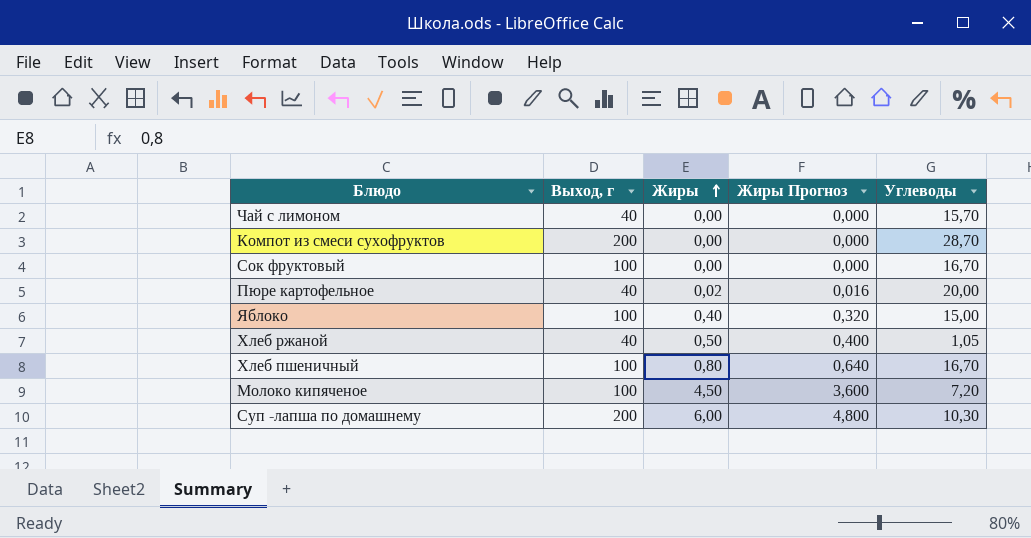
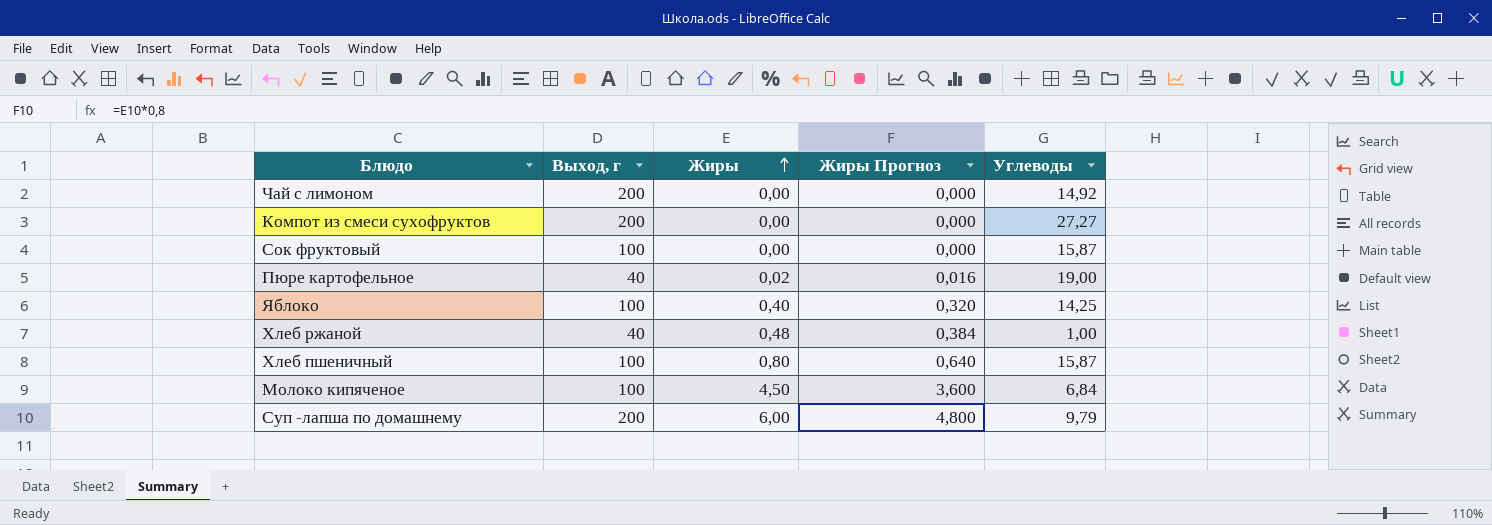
Чай с лимоном | Выход, г: 40 -> 200
Чай с лимоном | Углеводы: 15,70 -> 14,92
Компот из смеси сухофруктов | Углеводы: 28,70 -> 27,27
Сок фруктовый | Углеводы: 16,70 -> 15,87
Пюре картофельное | Углеводы: 20,00 -> 19,00
Яблоко | Углеводы: 15,00 -> 14,25
Хлеб ржаной | Жиры: 0,50 -> 0,48
Хлеб ржаной | Жиры Прогноз: 0,400 -> 0,384
Хлеб ржаной | Углеводы: 1,05 -> 1,00
Хлеб пшеничный | Углеводы: 16,70 -> 15,87
Молоко кипяченое | Углеводы: 7,20 -> 6,84
Суп -лапша по домашнему | Углеводы: 10,30 -> 9,79

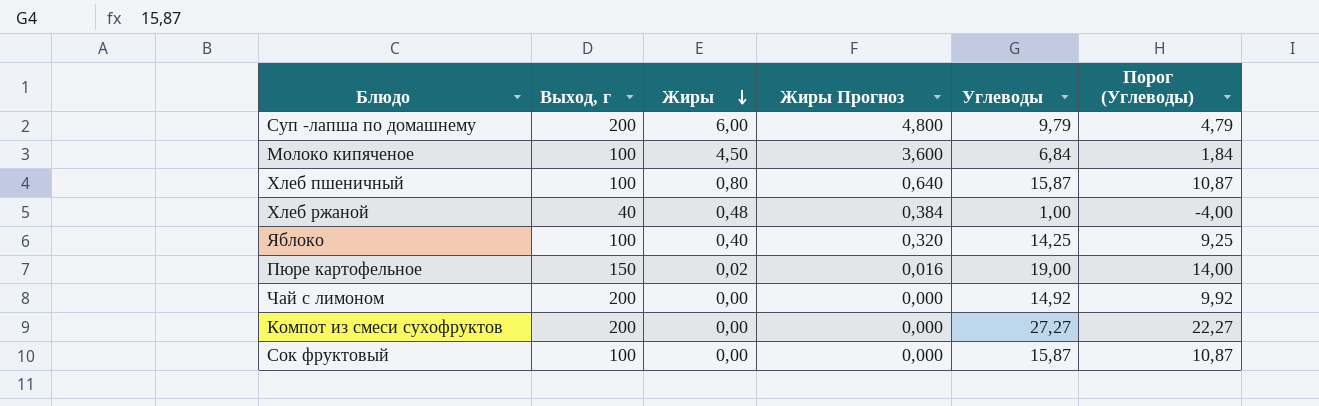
row order: Жиры ascending -> Жиры descending
column Порог (Углеводы) | formula: none -> [Углеводы] - 5
Пюре картофельное | Выход, г: 40 -> 150

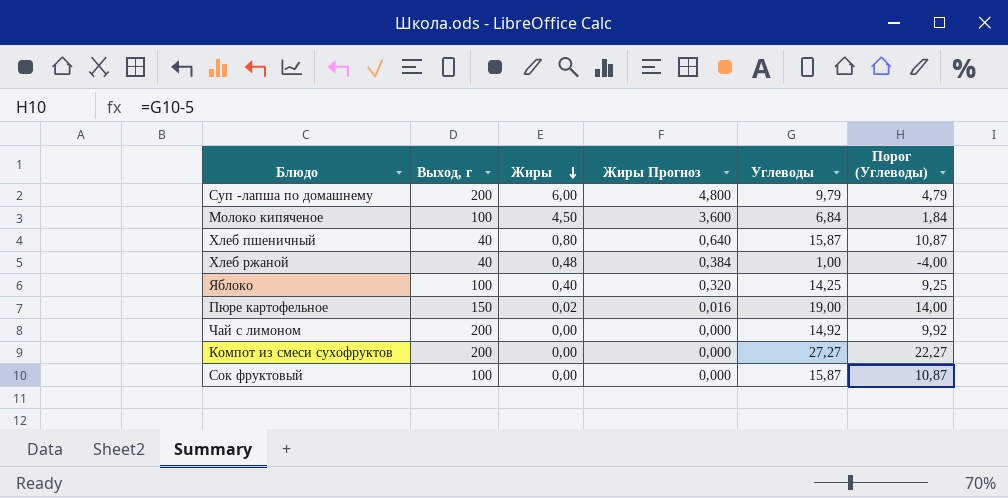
Хлеб пшеничный | Выход, г: 100 -> 40

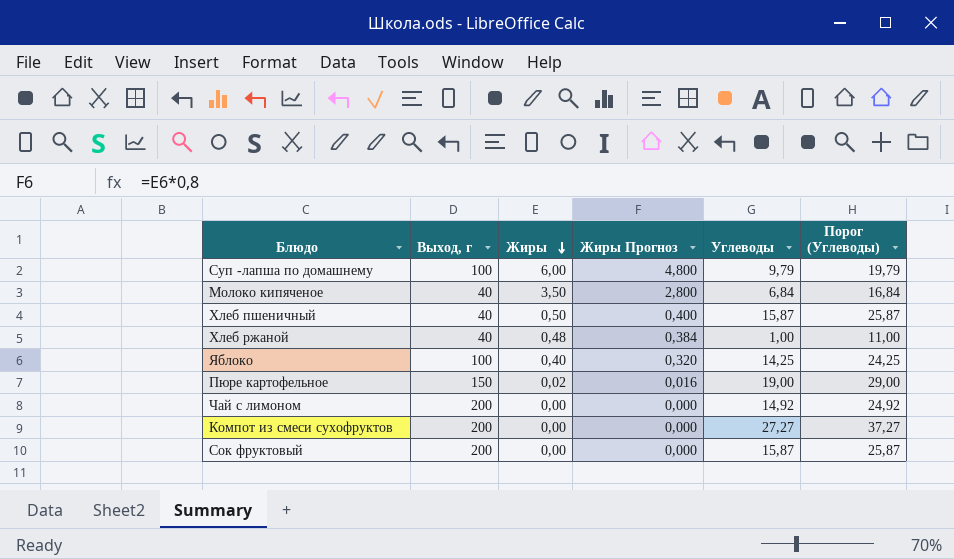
column Порог (Углеводы) | formula: [Углеводы] - 5 -> [Углеводы] + 10
Суп -лапша по домашнему | Выход, г: 200 -> 100
Молоко кипяченое | Выход, г: 100 -> 40
Молоко кипяченое | Жиры: 4,50 -> 3,50
Молоко кипяченое | Жиры Прогноз: 3,600 -> 2,800
Хлеб пшеничный | Жиры: 0,80 -> 0,50
Хлеб пшеничный | Жиры Прогноз: 0,640 -> 0,400
Сок фруктовый | Выход, г: 100 -> 200

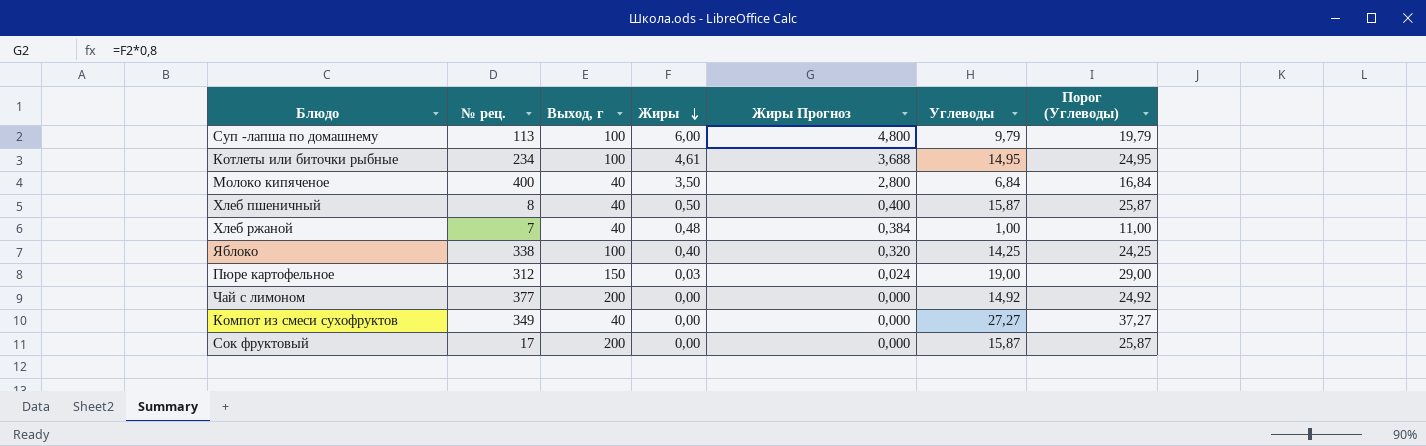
column № рец. | position: none -> 2
row Котлеты или биточки рыбные: none -> 234 | 100 | 4,61 | 3,688 | 14,95 | 24,95
Пюре картофельное | Жиры: 0,02 -> 0,03
Пюре картофельное | Жиры Прогноз: 0,016 -> 0,024
Компот из смеси сухофруктов | Выход, г: 200 -> 40

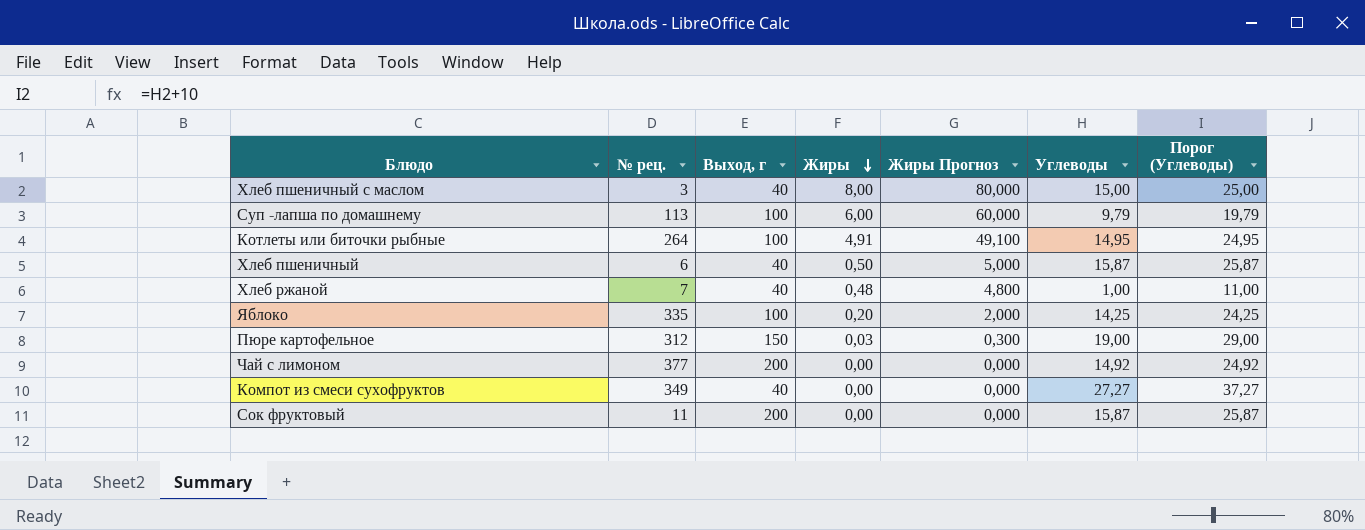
column Жиры Прогноз | formula: [Жиры] * 0,8 -> [Жиры] * 10
row Молоко кипяченое: 400 | 40 | 3,50 | 2,800 | 6,84 | 16,84 -> none
row Хлеб пшеничный с маслом: none -> 3 | 40 | 8,00 | 80,000 | 15,00 | 25,00
Котлеты или биточки рыбные | № рец.: 234 -> 264
Котлеты или биточки рыбные | Жиры: 4,61 -> 4,91
Хлеб пшеничный | № рец.: 8 -> 6
Яблоко | № рец.: 338 -> 335
Яблоко | Жиры: 0,40 -> 0,20
Сок фруктовый | № рец.: 17 -> 11

